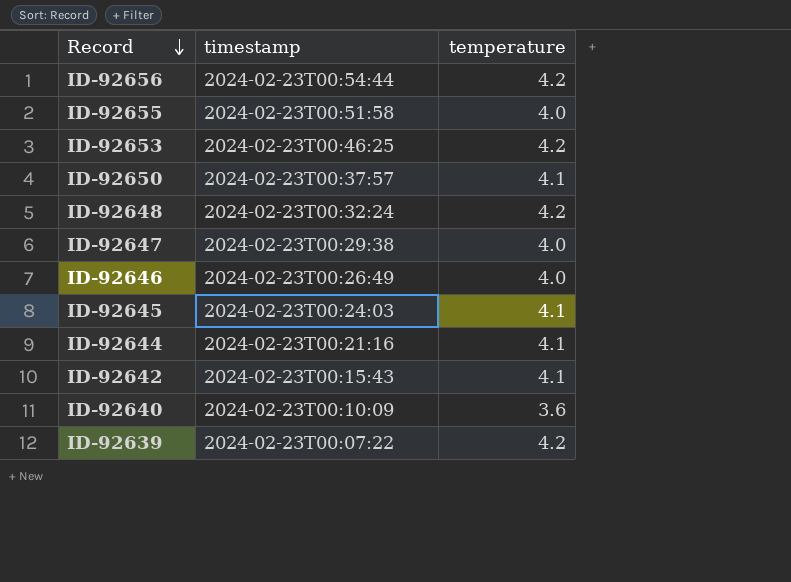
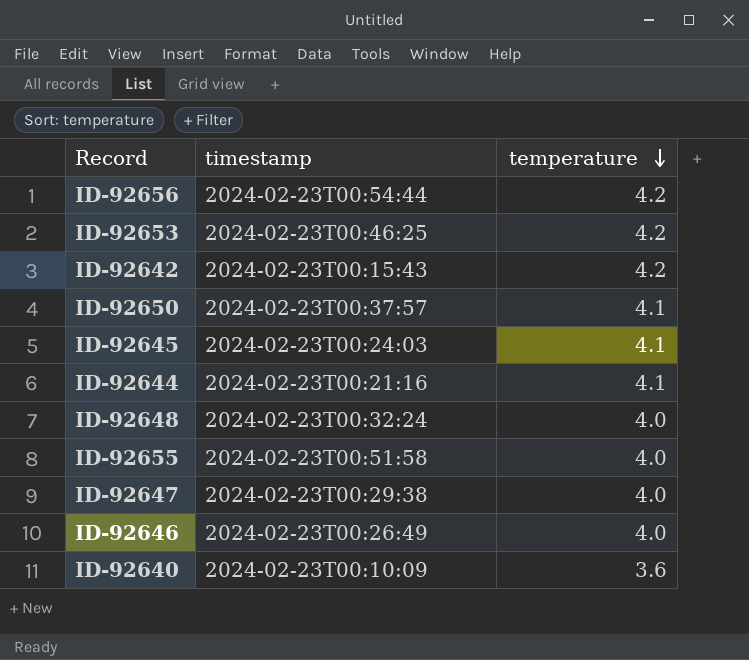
row order: Record descending -> temperature descending
row ID-92639: 2024-02-23T00:07:22 | 4.2 -> none
ID-92642 | temperature: 4.1 -> 4.2
ID-92648 | temperature: 4.2 -> 4.0

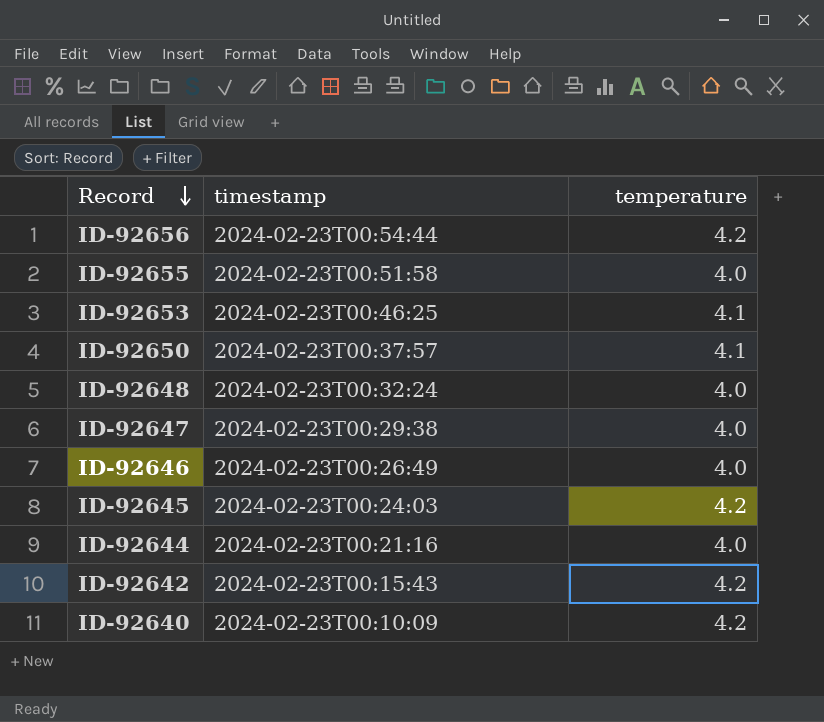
row order: temperature descending -> Record descending
ID-92653 | temperature: 4.2 -> 4.1
ID-92645 | temperature: 4.1 -> 4.2
ID-92644 | temperature: 4.1 -> 4.0
ID-92640 | temperature: 3.6 -> 4.2

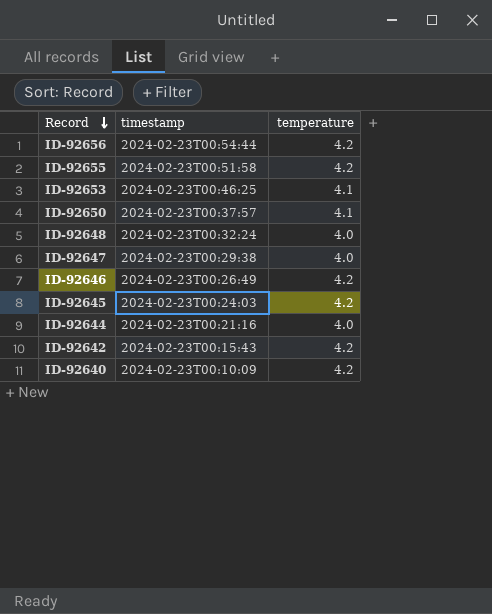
ID-92655 | temperature: 4.0 -> 4.2
ID-92646 | temperature: 4.0 -> 4.2

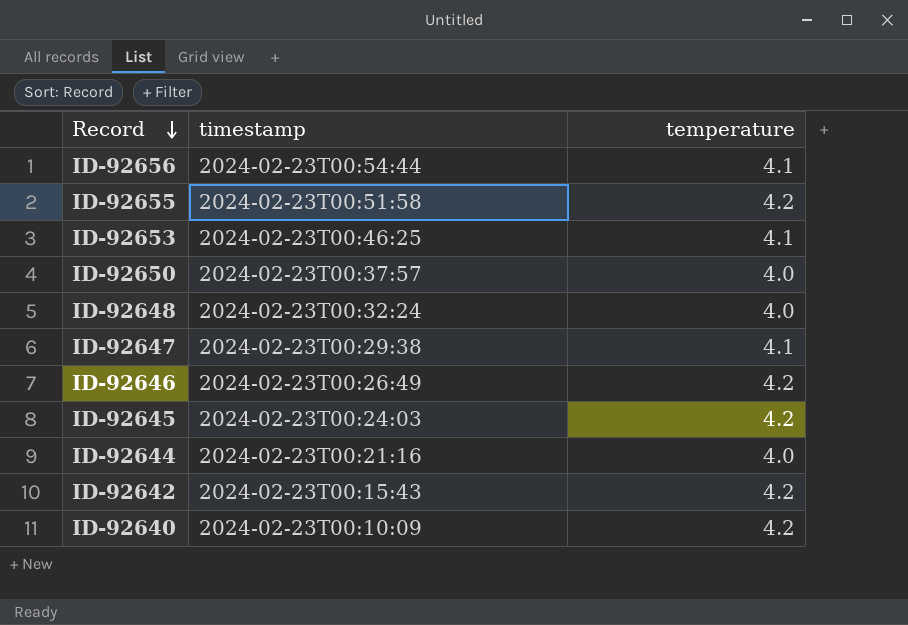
ID-92656 | temperature: 4.2 -> 4.1
ID-92650 | temperature: 4.1 -> 4.0
ID-92647 | temperature: 4.0 -> 4.1

